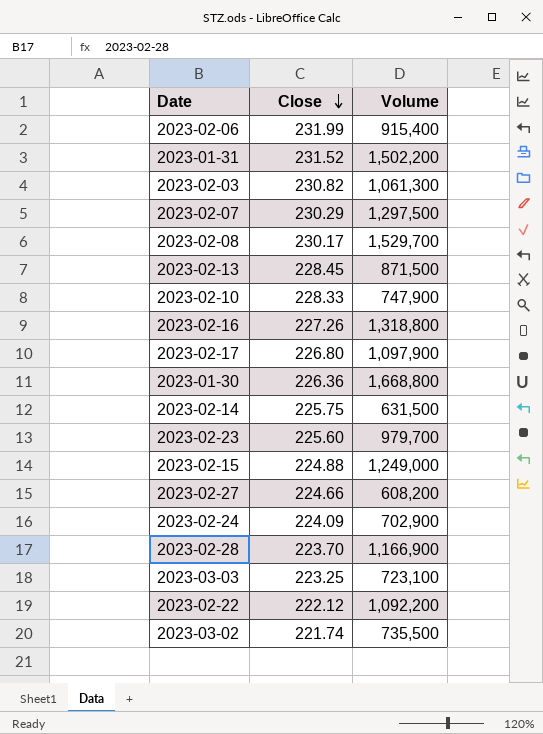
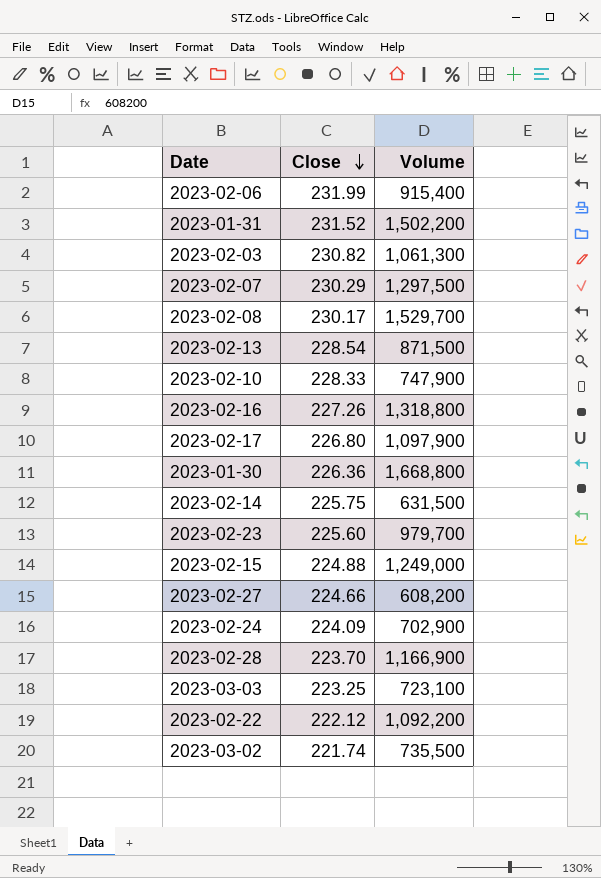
2023-02-13 | Close: 228.45 -> 228.54

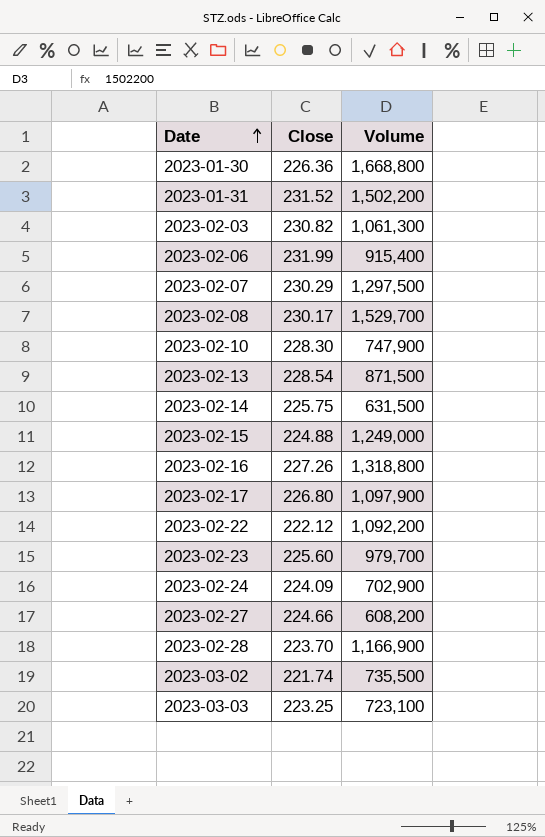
row order: Close descending -> Date ascending
2023-02-10 | Close: 228.33 -> 228.30

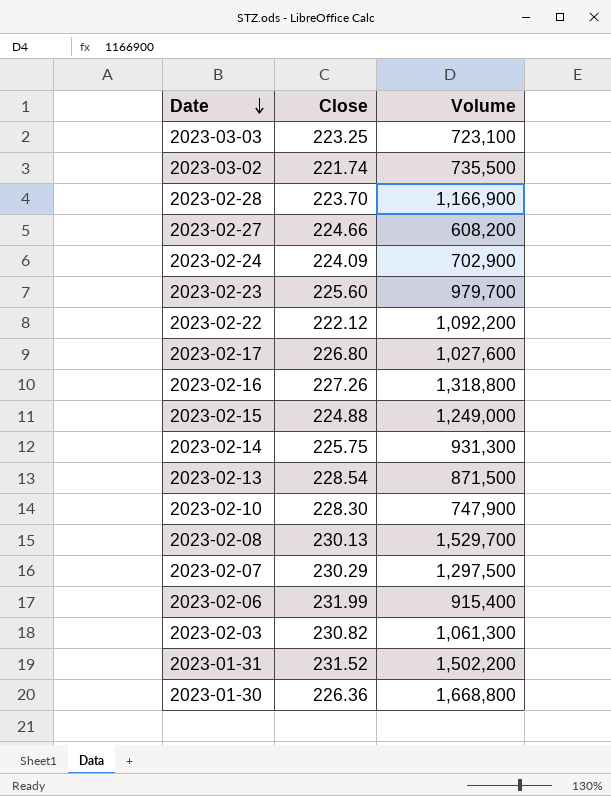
row order: Date ascending -> Date descending
2023-02-17 | Volume: 1,097,900 -> 1,027,600
2023-02-14 | Volume: 631,500 -> 931,300
2023-02-08 | Close: 230.17 -> 230.13

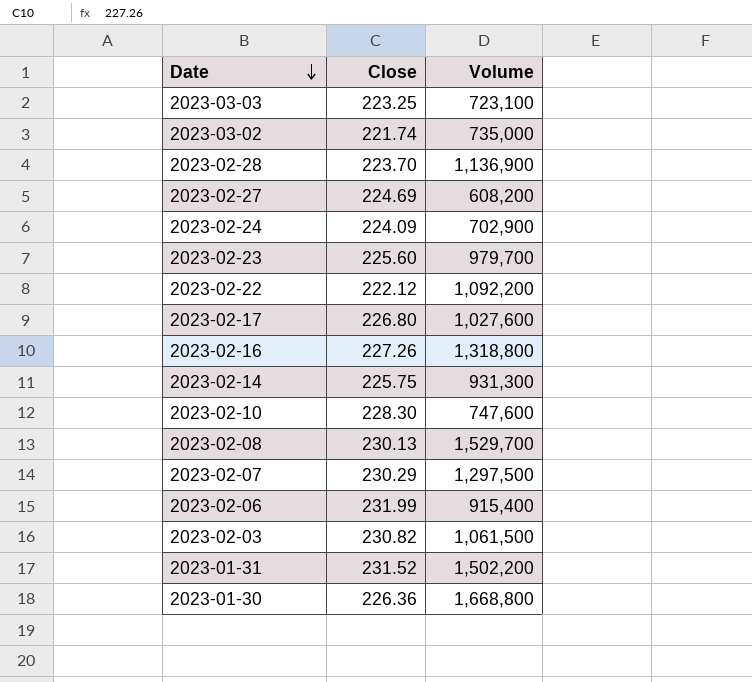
row 2023-02-15: 224.88 | 1,249,000 -> none
row 2023-02-13: 228.54 | 871,500 -> none
2023-03-02 | Volume: 735,500 -> 735,000
2023-02-28 | Volume: 1,166,900 -> 1,136,900
2023-02-27 | Close: 224.66 -> 224.69
2023-02-10 | Volume: 747,900 -> 747,600
2023-02-03 | Volume: 1,061,300 -> 1,061,500

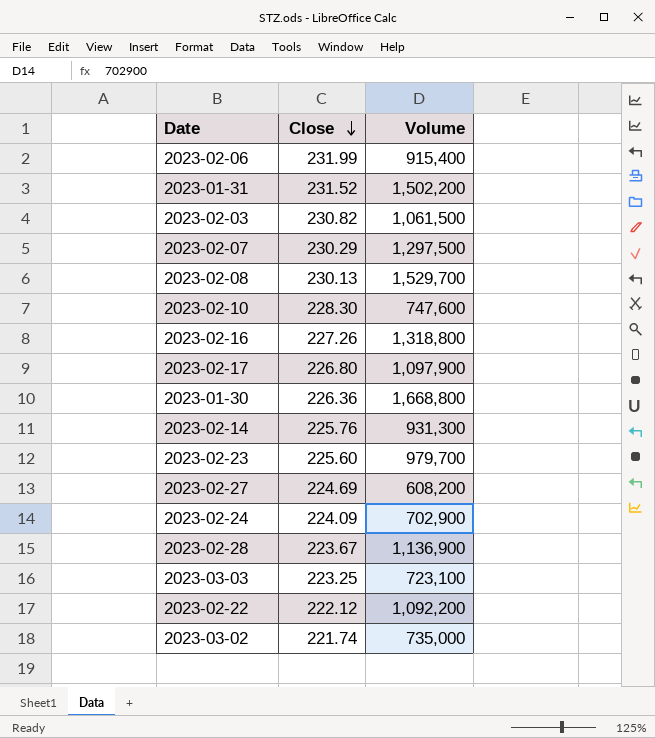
row order: Date descending -> Close descending
2023-02-17 | Volume: 1,027,600 -> 1,097,900
2023-02-14 | Close: 225.75 -> 225.76
2023-02-28 | Close: 223.70 -> 223.67

